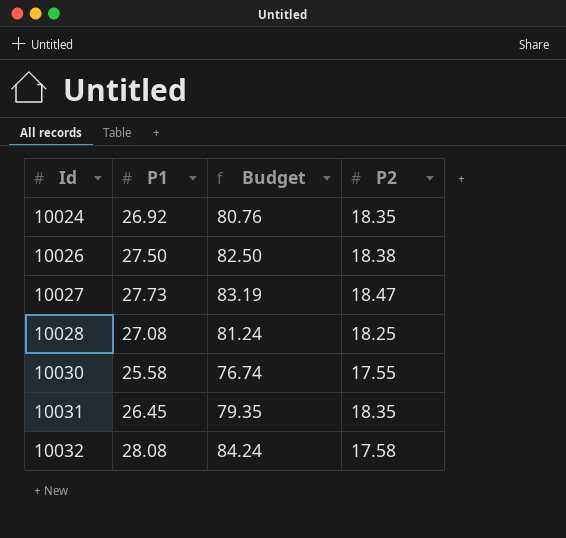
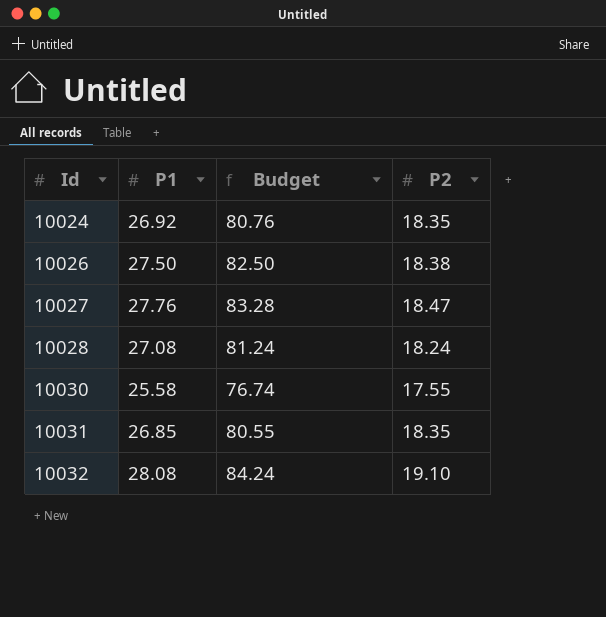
10027 | P1: 27.73 -> 27.76
10027 | Budget: 83.19 -> 83.28
10028 | P2: 18.25 -> 18.24
10031 | P1: 26.45 -> 26.85
10031 | Budget: 79.35 -> 80.55
10032 | P2: 17.58 -> 19.10

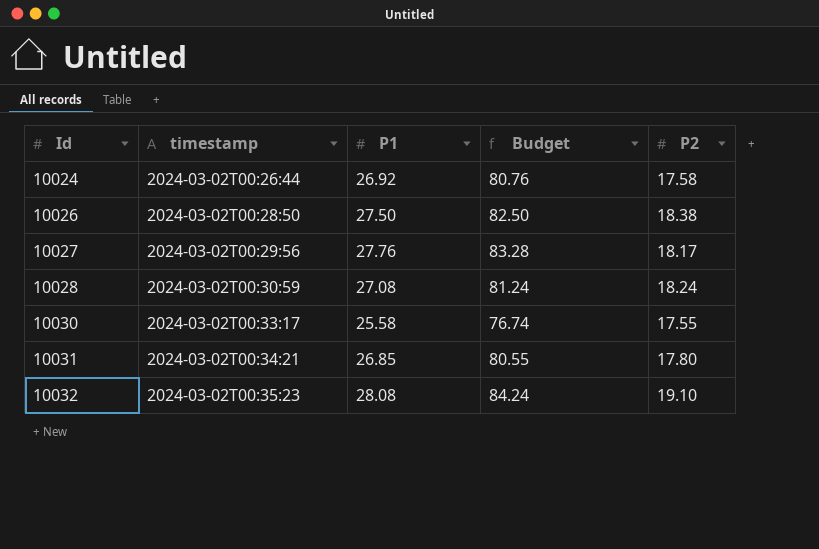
column timestamp | position: none -> 2
10024 | P2: 18.35 -> 17.58
10027 | P2: 18.47 -> 18.17
10031 | P2: 18.35 -> 17.80

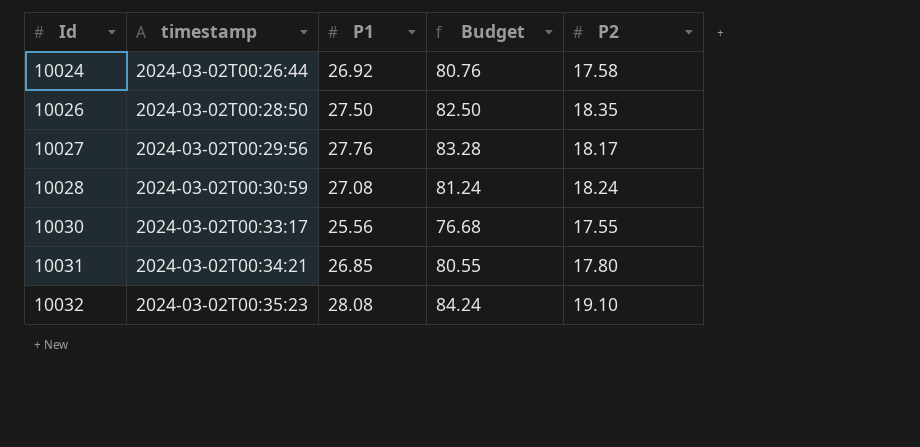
10026 | P2: 18.38 -> 18.35
10030 | P1: 25.58 -> 25.56
10030 | Budget: 76.74 -> 76.68

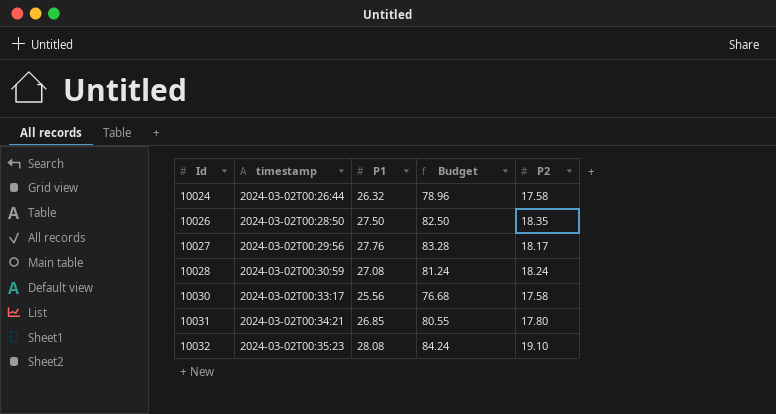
10024 | P1: 26.92 -> 26.32
10024 | Budget: 80.76 -> 78.96
10030 | P2: 17.55 -> 17.58

